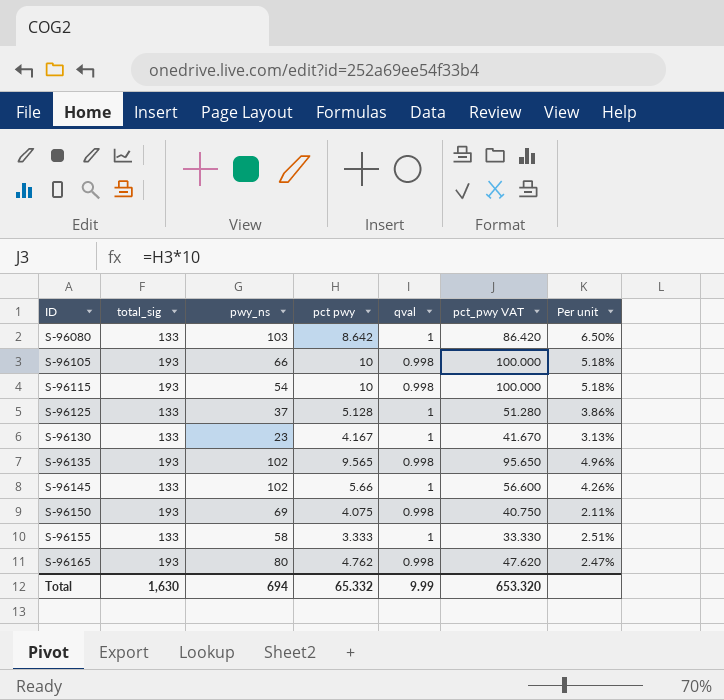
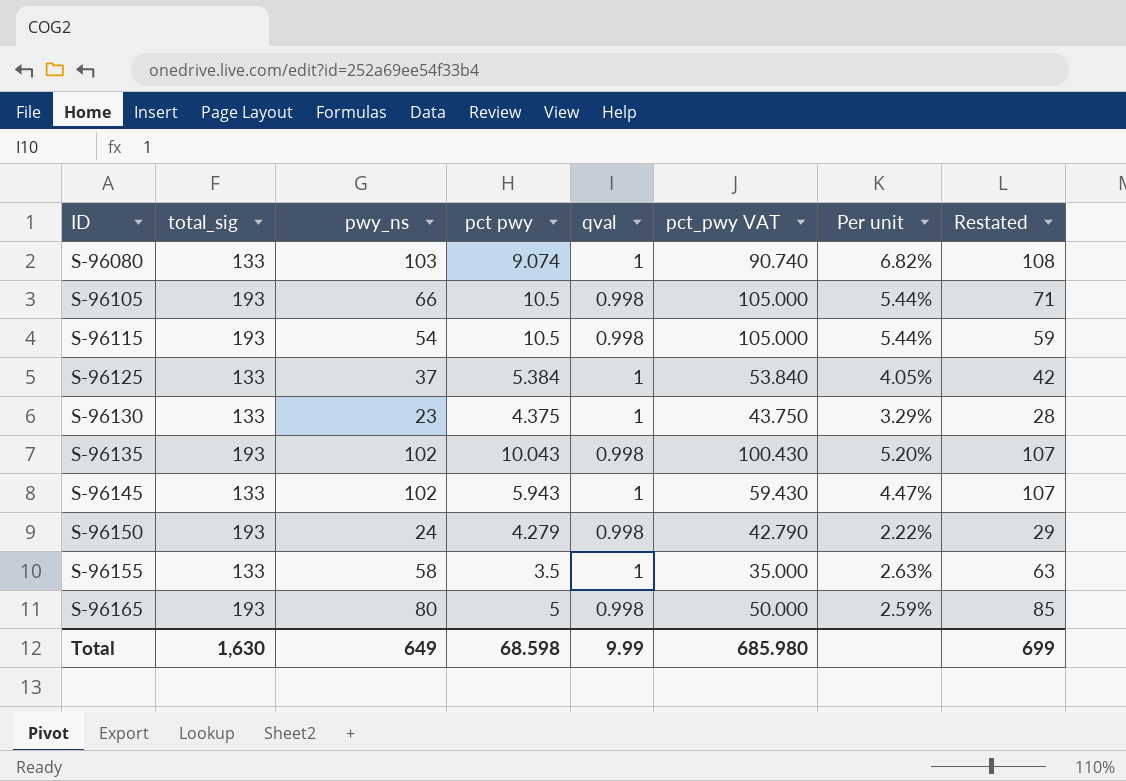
column Restated | formula: none -> [pwy_ns] + 5
S-96080 | pct pwy: 8.642 -> 9.074
S-96080 | pct_pwy VAT: 86.420 -> 90.740
S-96080 | Per unit: 6.50% -> 6.82%
S-96105 | pct pwy: 10 -> 10.5
S-96105 | pct_pwy VAT: 100.000 -> 105.000
S-96105 | Per unit: 5.18% -> 5.44%
S-96115 | pct pwy: 10 -> 10.5
S-96115 | pct_pwy VAT: 100.000 -> 105.000
S-96115 | Per unit: 5.18% -> 5.44%
S-96125 | pct pwy: 5.128 -> 5.384
S-96125 | pct_pwy VAT: 51.280 -> 53.840
S-96125 | Per unit: 3.86% -> 4.05%
S-96130 | pct pwy: 4.167 -> 4.375
S-96130 | pct_pwy VAT: 41.670 -> 43.750
S-96130 | Per unit: 3.13% -> 3.29%
S-96135 | pct pwy: 9.565 -> 10.043
S-96135 | pct_pwy VAT: 95.650 -> 100.430
S-96135 | Per unit: 4.96% -> 5.20%
S-96145 | pct pwy: 5.66 -> 5.943
S-96145 | pct_pwy VAT: 56.600 -> 59.430
S-96145 | Per unit: 4.26% -> 4.47%
S-96150 | pwy_ns: 69 -> 24
S-96150 | pct pwy: 4.075 -> 4.279
S-96150 | pct_pwy VAT: 40.750 -> 42.790
S-96150 | Per unit: 2.11% -> 2.22%
S-96155 | pct pwy: 3.333 -> 3.5
S-96155 | pct_pwy VAT: 33.330 -> 35.000
S-96155 | Per unit: 2.51% -> 2.63%
S-96165 | pct pwy: 4.762 -> 5
S-96165 | pct_pwy VAT: 47.620 -> 50.000
S-96165 | Per unit: 2.47% -> 2.59%
Total | pwy_ns: 694 -> 649
Total | pct pwy: 65.332 -> 68.598
Total | pct_pwy VAT: 653.320 -> 685.980

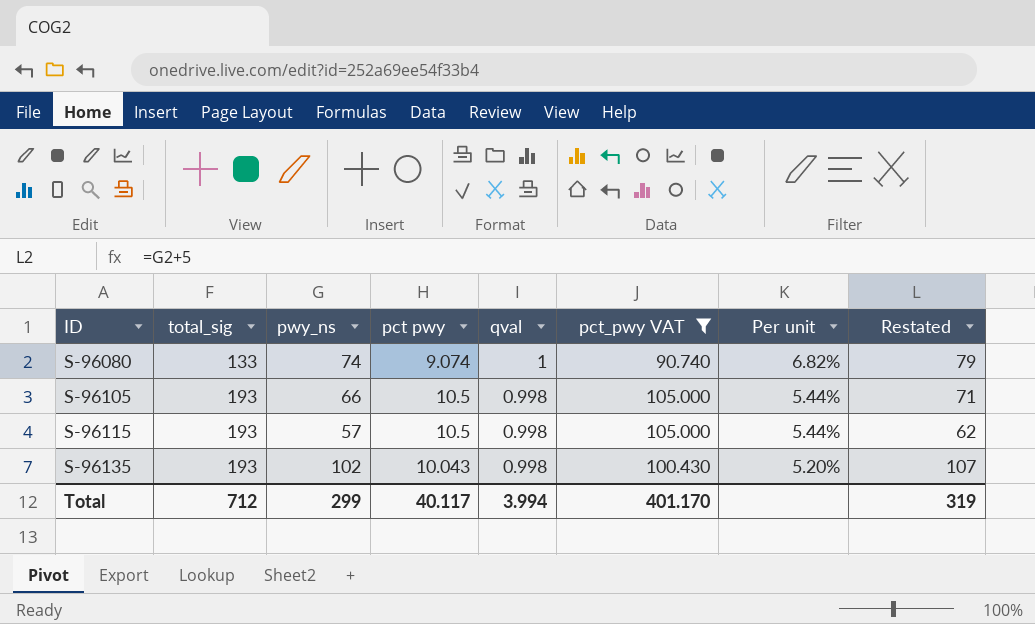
filter: none -> pct_pwy VAT >= 90.740
S-96080 | pwy_ns: 103 -> 74
S-96080 | Restated: 108 -> 79
S-96115 | pwy_ns: 54 -> 57
S-96115 | Restated: 59 -> 62
Total | total_sig: 1,630 -> 712
Total | pwy_ns: 649 -> 299
Total | pct pwy: 68.598 -> 40.117
Total | qval: 9.99 -> 3.994
Total | pct_pwy VAT: 685.980 -> 401.170
Total | Restated: 699 -> 319

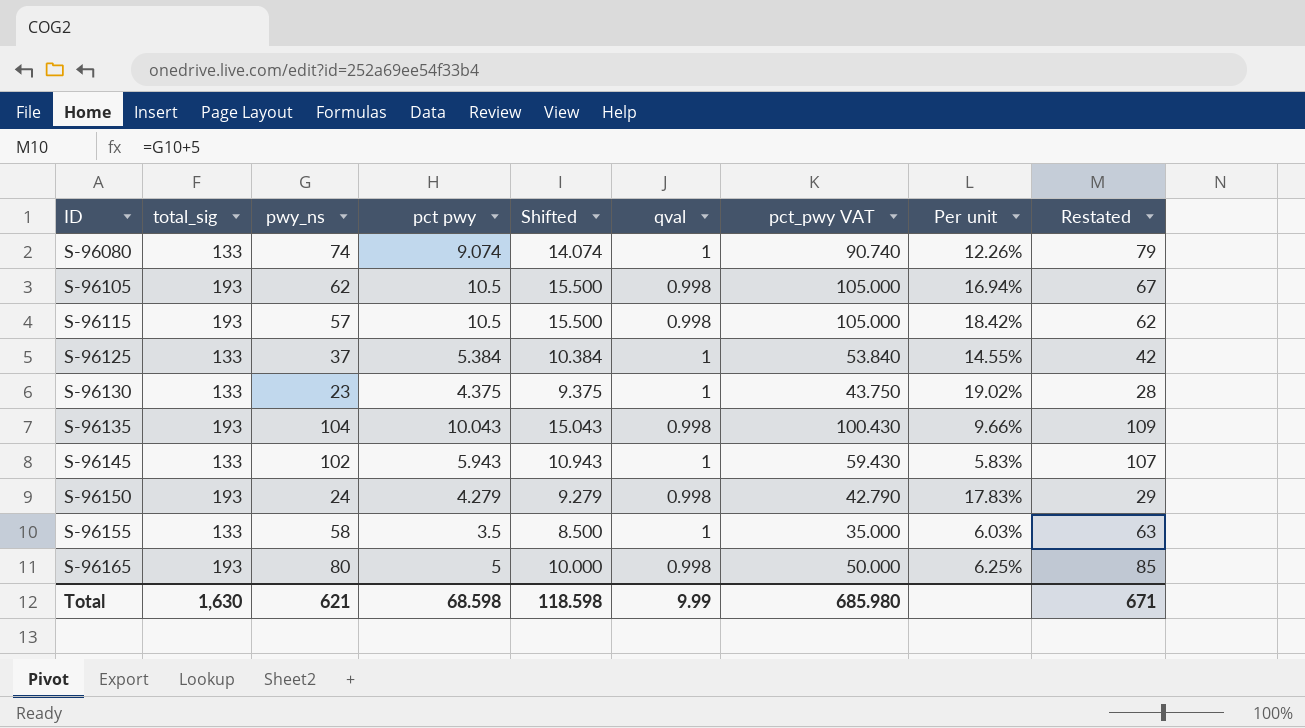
filter: pct_pwy VAT >= 90.740 -> none
column Shifted | formula: none -> [pct pwy] + 5
column Per unit | formula: [pct pwy] / [total_sig] -> [pct pwy] / [pwy_ns]
S-96105 | pwy_ns: 66 -> 62
S-96105 | Restated: 71 -> 67
S-96135 | pwy_ns: 102 -> 104
S-96135 | Restated: 107 -> 109
Total | total_sig: 712 -> 1,630
Total | pwy_ns: 299 -> 621
Total | pct pwy: 40.117 -> 68.598
Total | qval: 3.994 -> 9.99
Total | pct_pwy VAT: 401.170 -> 685.980
Total | Restated: 319 -> 671

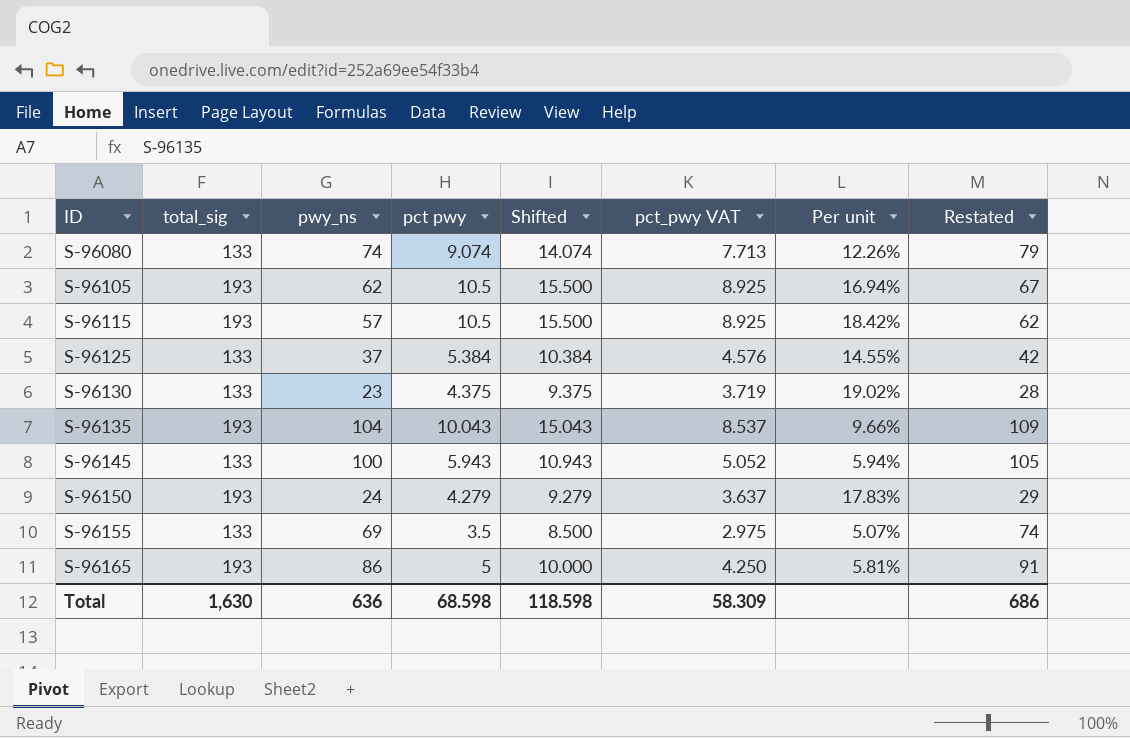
column qval | position: 6 -> none
column pct_pwy VAT | formula: [pct pwy] * 10 -> [pct pwy] * 0.85
S-96145 | pwy_ns: 102 -> 100
S-96145 | Per unit: 5.83% -> 5.94%
S-96145 | Restated: 107 -> 105
S-96155 | pwy_ns: 58 -> 69
S-96155 | Per unit: 6.03% -> 5.07%
S-96155 | Restated: 63 -> 74
S-96165 | pwy_ns: 80 -> 86
S-96165 | Per unit: 6.25% -> 5.81%
S-96165 | Restated: 85 -> 91
Total | pwy_ns: 621 -> 636
Total | pct_pwy VAT: 685.980 -> 58.309
Total | Restated: 671 -> 686

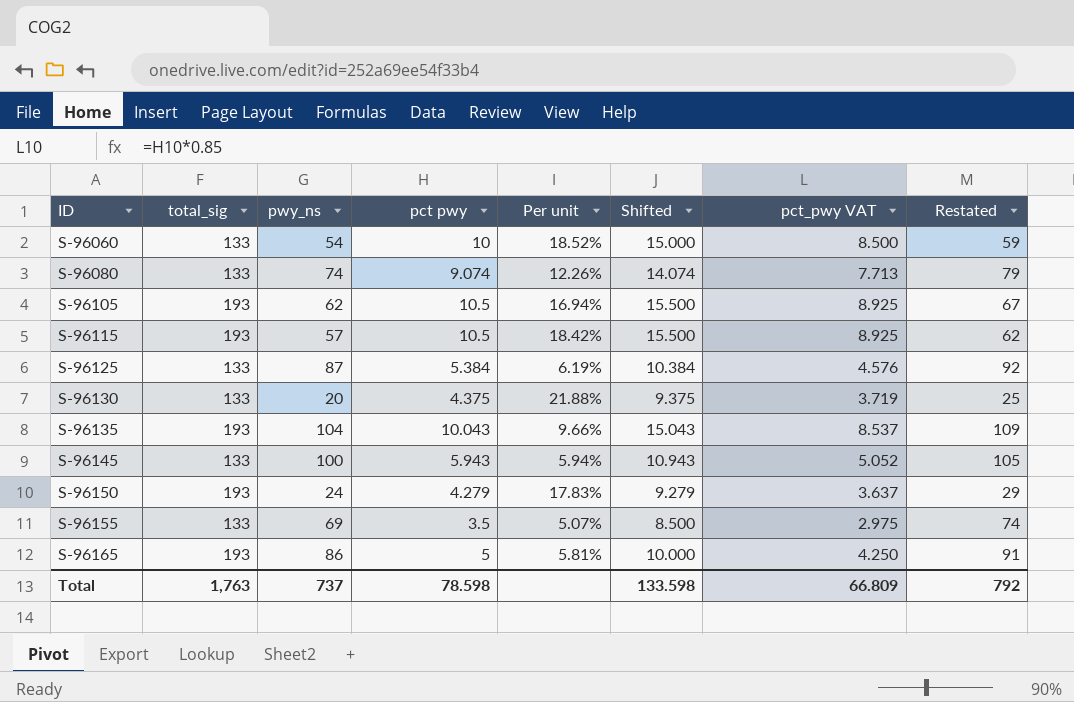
column Per unit | position: 7 -> 5
row S-96060: none -> 133 | 54 | 10 | 18.52% | 15.000 | 8.500 | 59
S-96125 | pwy_ns: 37 -> 87
S-96125 | Per unit: 14.55% -> 6.19%
S-96125 | Restated: 42 -> 92
S-96130 | pwy_ns: 23 -> 20
S-96130 | Per unit: 19.02% -> 21.88%
S-96130 | Restated: 28 -> 25
Total | total_sig: 1,630 -> 1,763
Total | pwy_ns: 636 -> 737
Total | pct pwy: 68.598 -> 78.598
Total | Shifted: 118.598 -> 133.598
Total | pct_pwy VAT: 58.309 -> 66.809
Total | Restated: 686 -> 792

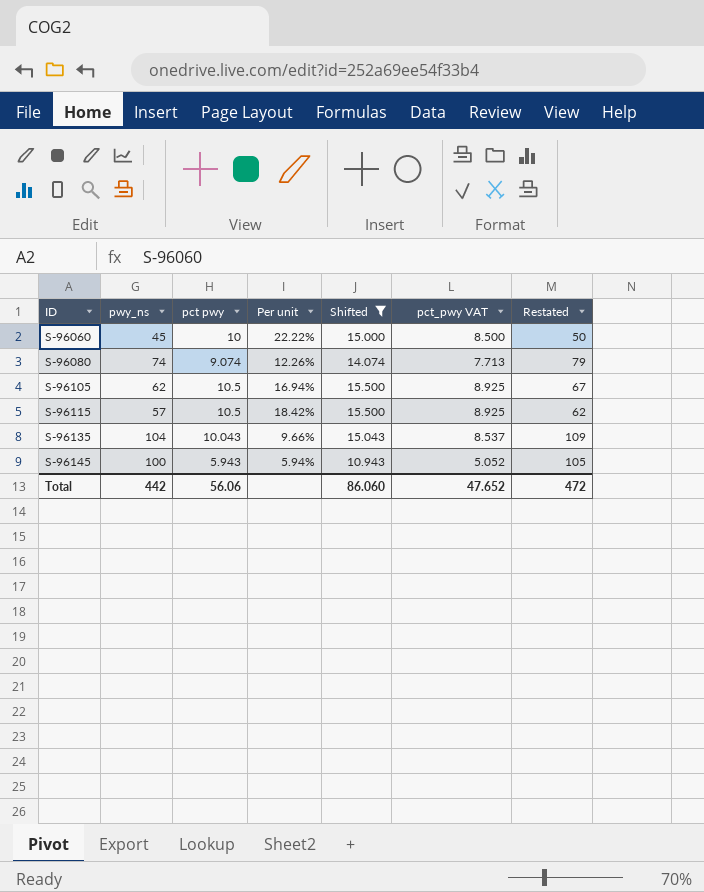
filter: none -> Shifted >= 10.943
column total_sig | position: 2 -> none
S-96060 | pwy_ns: 54 -> 45
S-96060 | Per unit: 18.52% -> 22.22%
S-96060 | Restated: 59 -> 50
Total | pwy_ns: 737 -> 442
Total | pct pwy: 78.598 -> 56.06
Total | Shifted: 133.598 -> 86.060
Total | pct_pwy VAT: 66.809 -> 47.652
Total | Restated: 792 -> 472

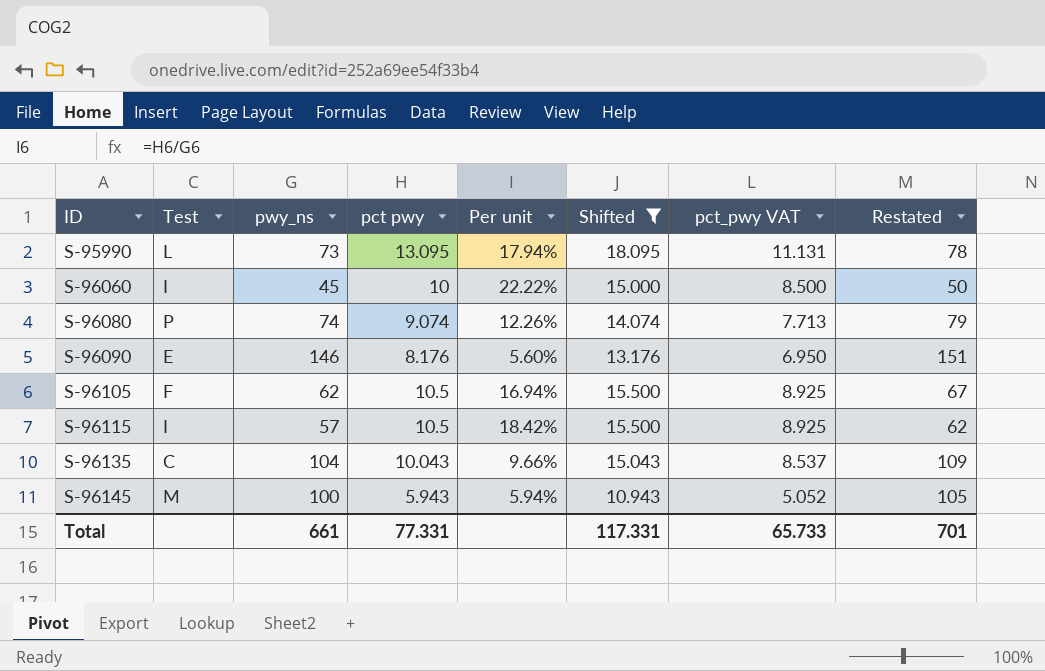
column Test | position: none -> 2
row S-95990: none -> L | 73 | 13.095 | 17.94% | 18.095 | 11.131 | 78
row S-96090: none -> E | 146 | 8.176 | 5.60% | 13.176 | 6.950 | 151
Total | pwy_ns: 442 -> 661
Total | pct pwy: 56.06 -> 77.331
Total | Shifted: 86.060 -> 117.331
Total | pct_pwy VAT: 47.652 -> 65.733
Total | Restated: 472 -> 701

